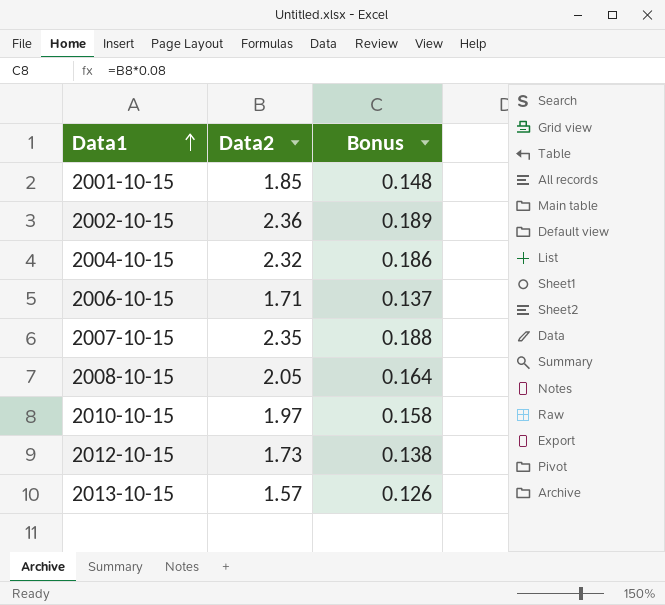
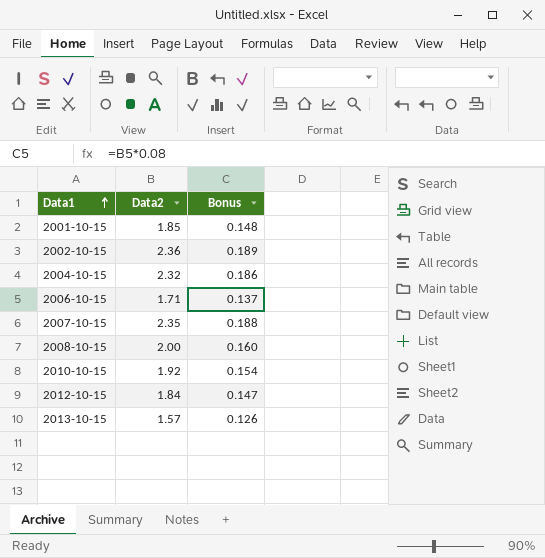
2008-10-15 | Data2: 2.05 -> 2.00
2008-10-15 | Bonus: 0.164 -> 0.160
2010-10-15 | Data2: 1.97 -> 1.92
2010-10-15 | Bonus: 0.158 -> 0.154
2012-10-15 | Data2: 1.73 -> 1.84
2012-10-15 | Bonus: 0.138 -> 0.147

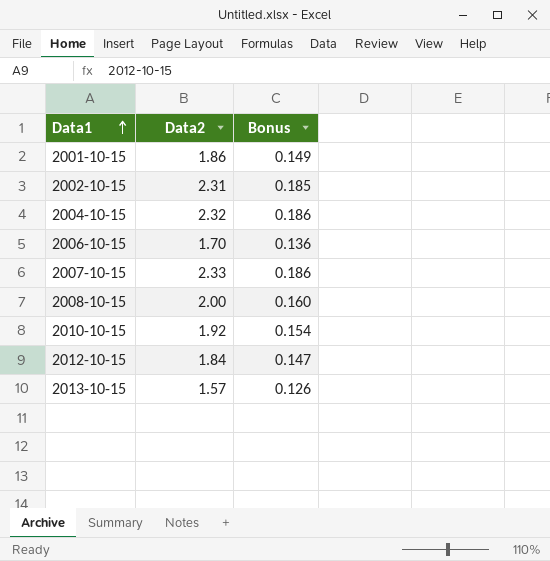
2001-10-15 | Data2: 1.85 -> 1.86
2001-10-15 | Bonus: 0.148 -> 0.149
2002-10-15 | Data2: 2.36 -> 2.31
2002-10-15 | Bonus: 0.189 -> 0.185
2006-10-15 | Data2: 1.71 -> 1.70
2006-10-15 | Bonus: 0.137 -> 0.136
2007-10-15 | Data2: 2.35 -> 2.33
2007-10-15 | Bonus: 0.188 -> 0.186

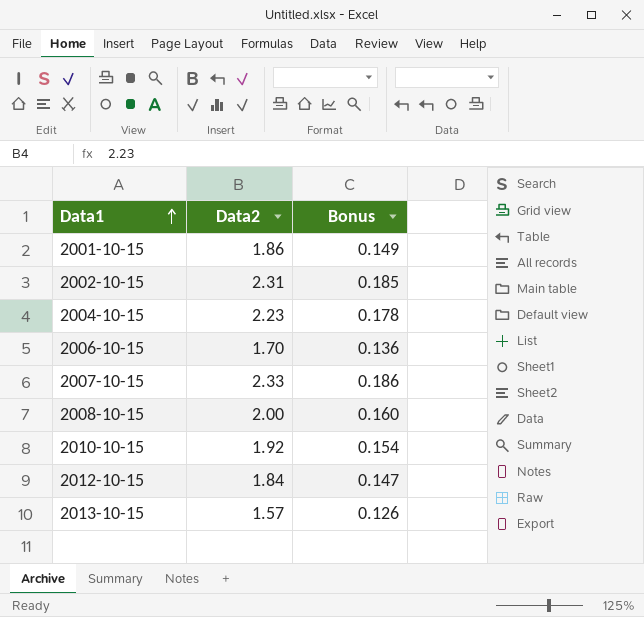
2004-10-15 | Data2: 2.32 -> 2.23
2004-10-15 | Bonus: 0.186 -> 0.178

